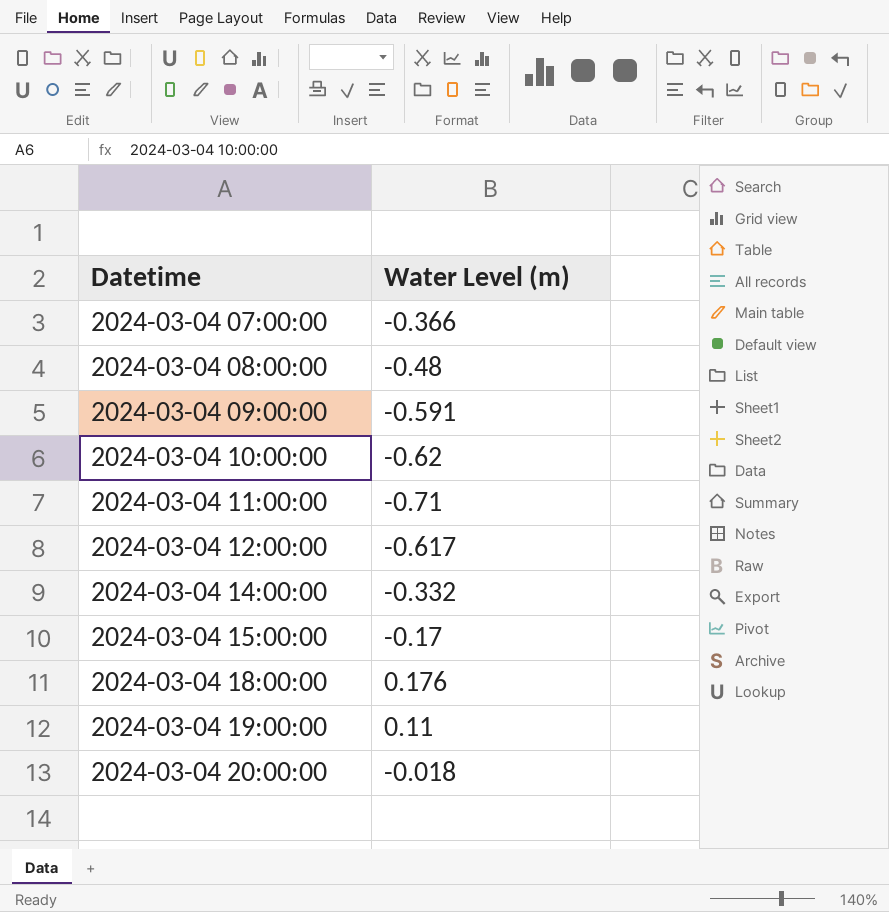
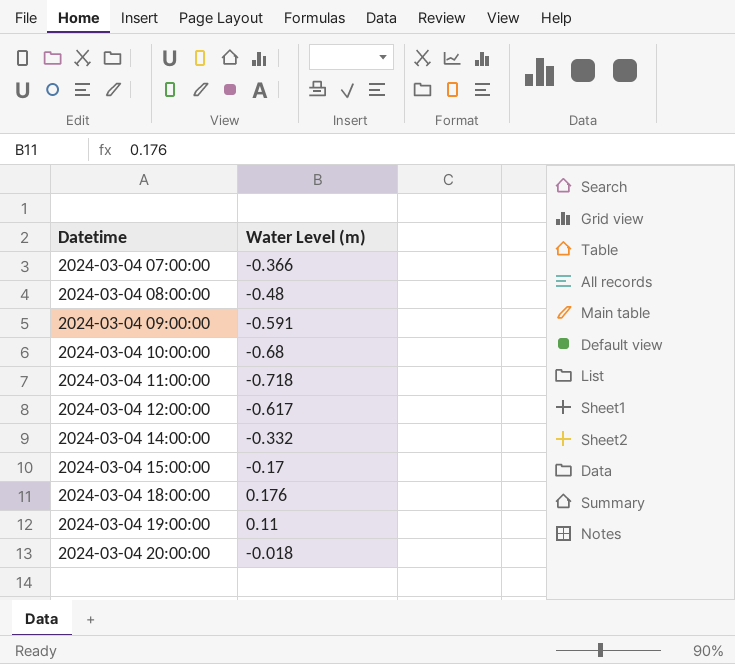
2024-03-04 10:00:00 | Water Level (m): -0.62 -> -0.68
2024-03-04 11:00:00 | Water Level (m): -0.71 -> -0.718

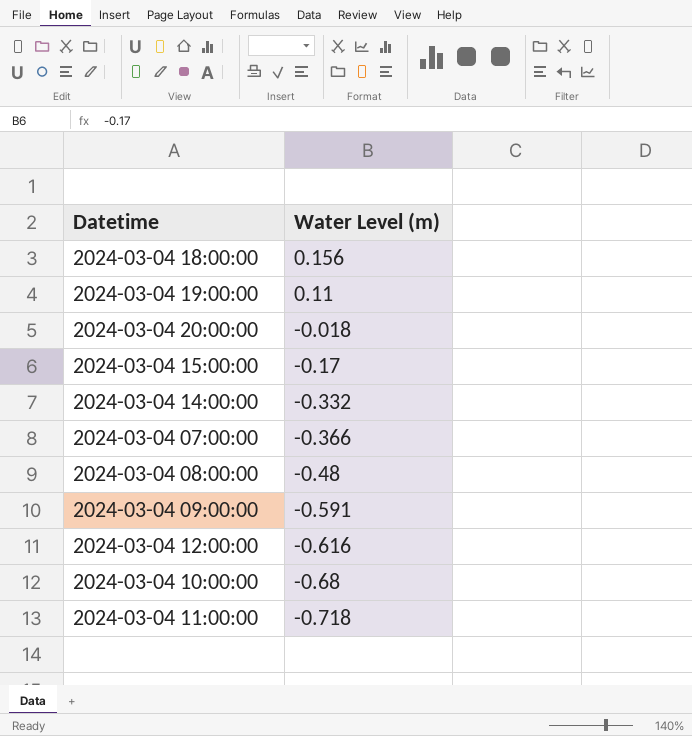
row order: Datetime ascending -> Water Level (m) descending
2024-03-04 18:00:00 | Water Level (m): 0.176 -> 0.156
2024-03-04 12:00:00 | Water Level (m): -0.617 -> -0.616

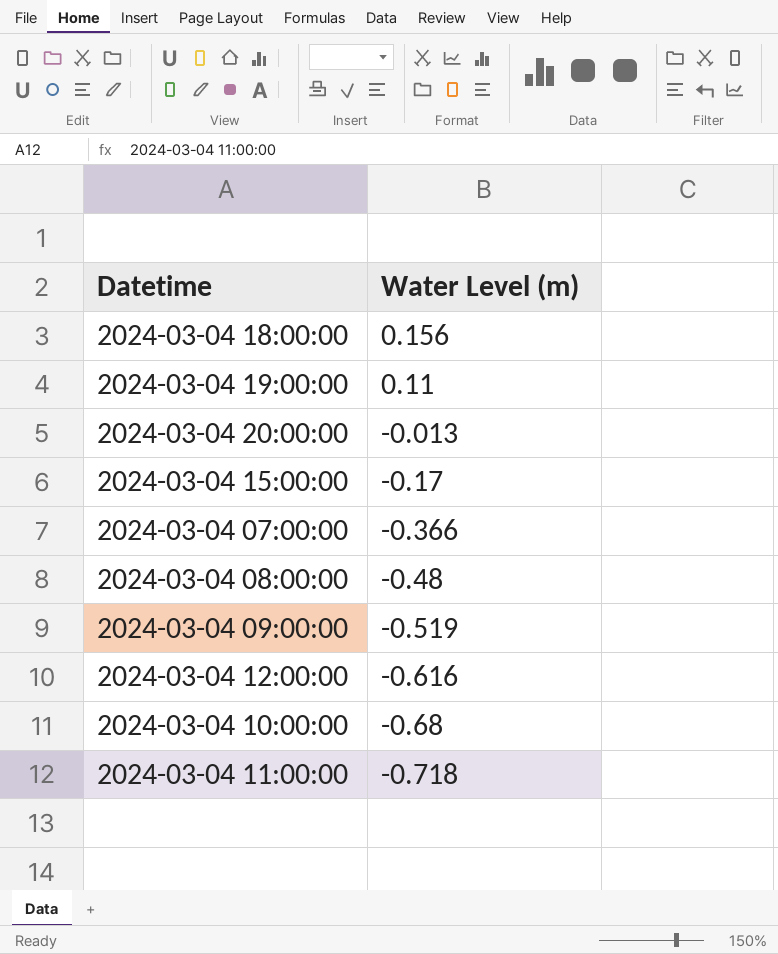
row 2024-03-04 14:00:00: -0.332 -> none
2024-03-04 20:00:00 | Water Level (m): -0.018 -> -0.013
2024-03-04 09:00:00 | Water Level (m): -0.591 -> -0.519

